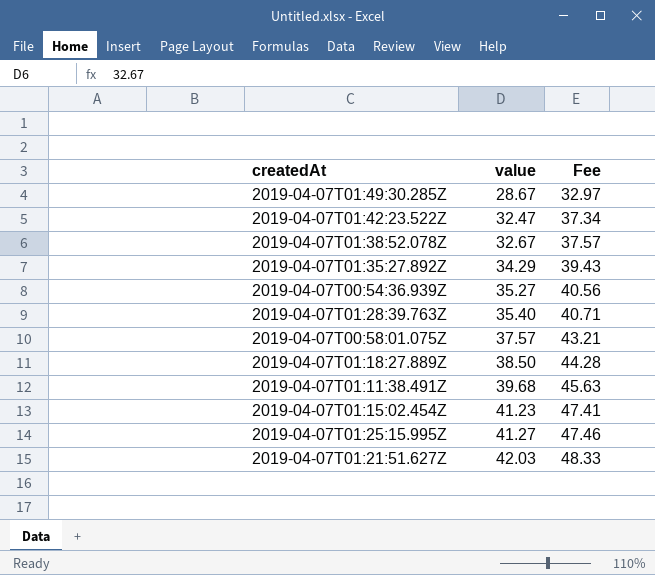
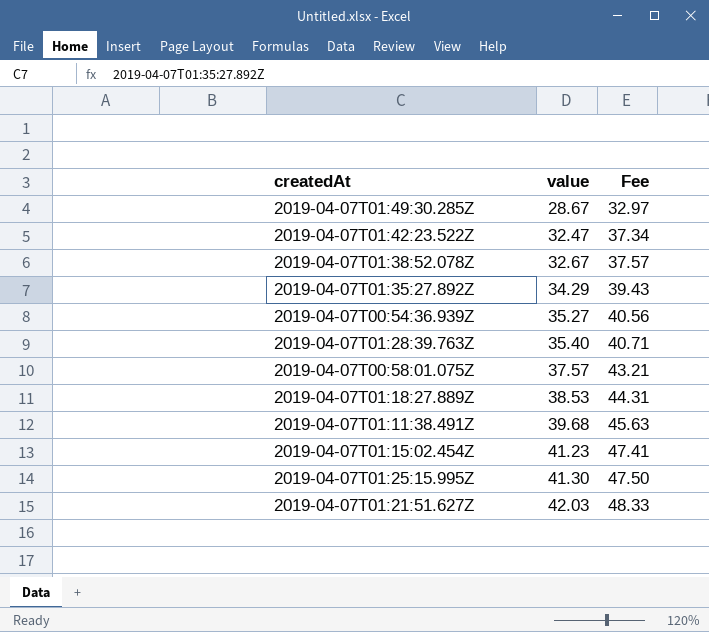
2019-04-07T01:18:27.889Z | value: 38.50 -> 38.53
2019-04-07T01:18:27.889Z | Fee: 44.28 -> 44.31
2019-04-07T01:25:15.995Z | value: 41.27 -> 41.30
2019-04-07T01:25:15.995Z | Fee: 47.46 -> 47.50

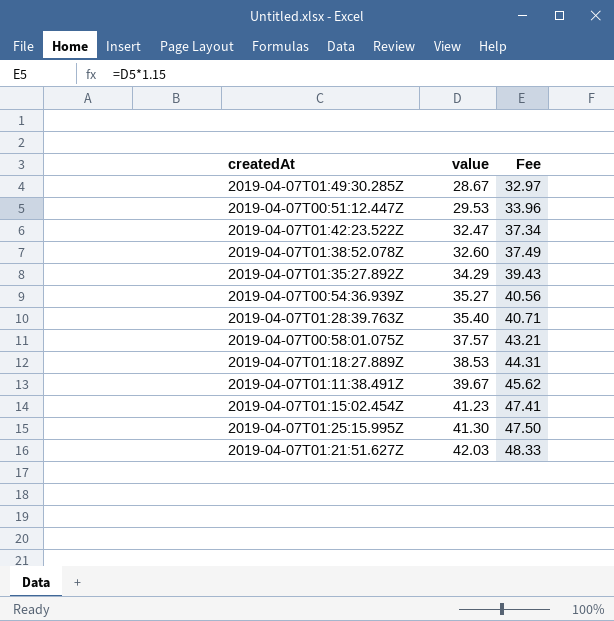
row 2019-04-07T00:51:12.447Z: none -> 29.53 | 33.96
2019-04-07T01:38:52.078Z | value: 32.67 -> 32.60
2019-04-07T01:38:52.078Z | Fee: 37.57 -> 37.49
2019-04-07T01:11:38.491Z | value: 39.68 -> 39.67
2019-04-07T01:11:38.491Z | Fee: 45.63 -> 45.62

